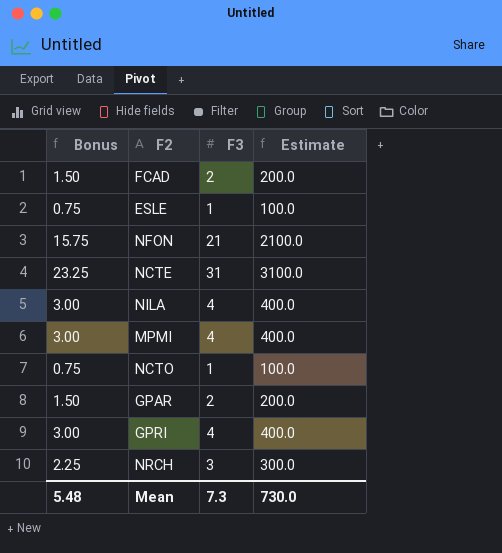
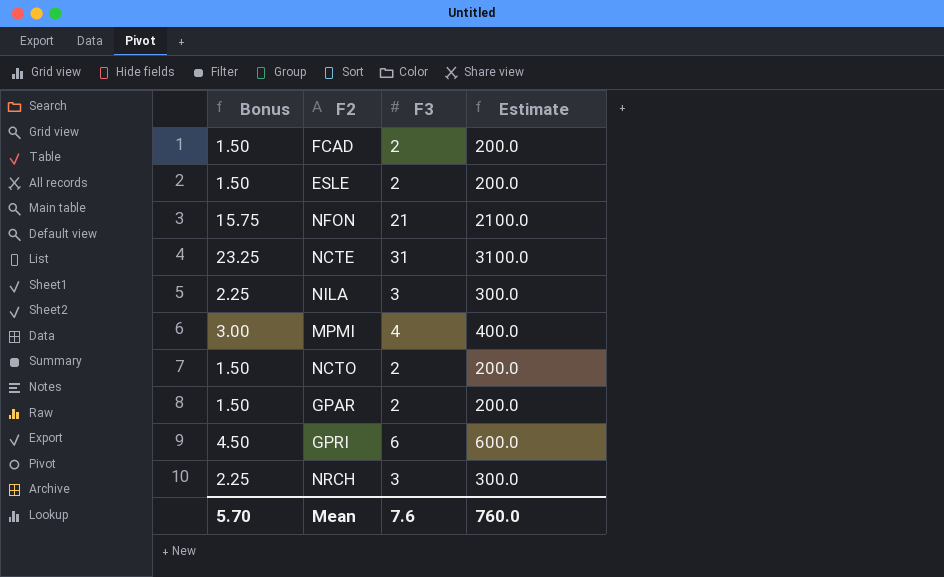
ESLE | Bonus: 0.75 -> 1.50
ESLE | F3: 1 -> 2
ESLE | Estimate: 100.0 -> 200.0
NILA | Bonus: 3.00 -> 2.25
NILA | F3: 4 -> 3
NILA | Estimate: 400.0 -> 300.0
NCTO | Bonus: 0.75 -> 1.50
NCTO | F3: 1 -> 2
NCTO | Estimate: 100.0 -> 200.0
GPRI | Bonus: 3.00 -> 4.50
GPRI | F3: 4 -> 6
GPRI | Estimate: 400.0 -> 600.0
Mean | Bonus: 5.48 -> 5.70
Mean | F3: 7.3 -> 7.6
Mean | Estimate: 730.0 -> 760.0

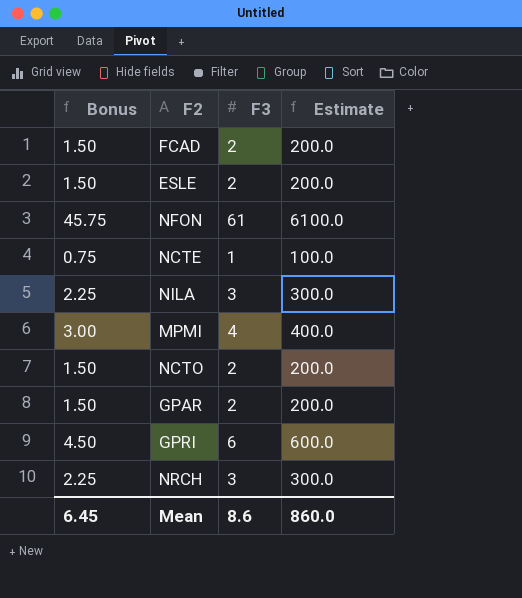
NFON | Bonus: 15.75 -> 45.75
NFON | F3: 21 -> 61
NFON | Estimate: 2100.0 -> 6100.0
NCTE | Bonus: 23.25 -> 0.75
NCTE | F3: 31 -> 1
NCTE | Estimate: 3100.0 -> 100.0
Mean | Bonus: 5.70 -> 6.45
Mean | F3: 7.6 -> 8.6
Mean | Estimate: 760.0 -> 860.0

